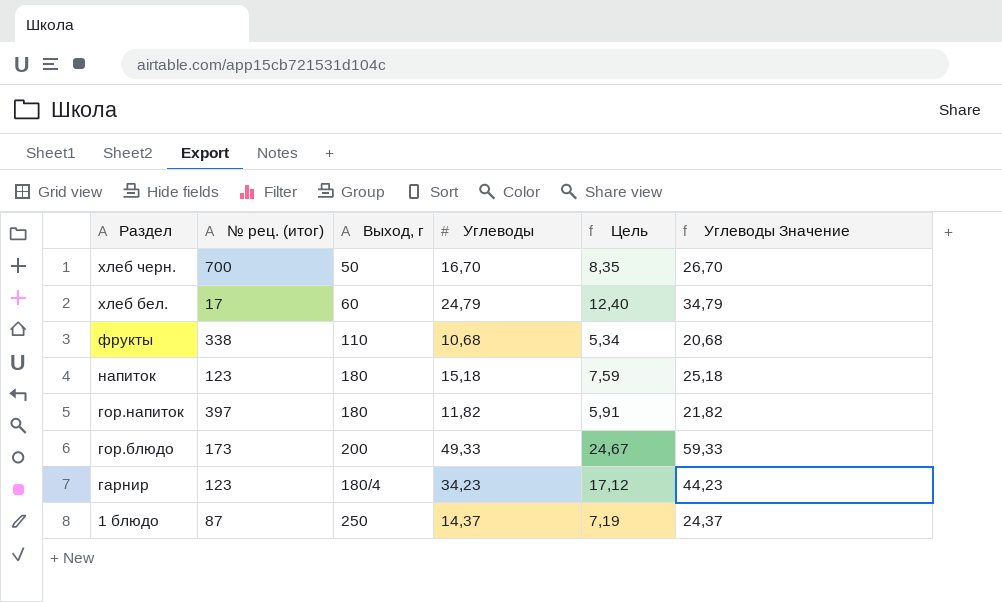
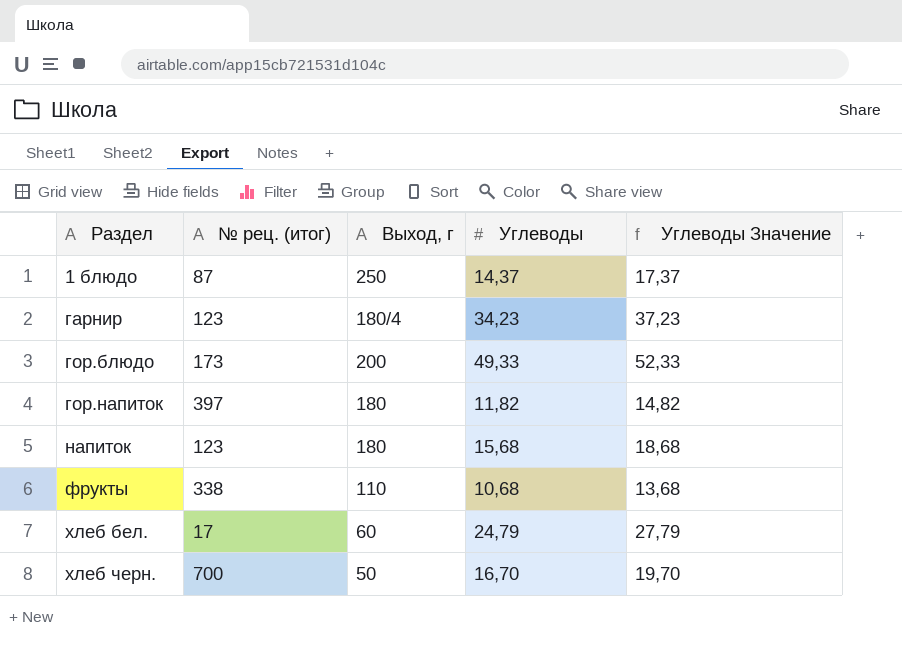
row order: Раздел descending -> Раздел ascending
column Цель | formula: [Углеводы] * 0,5 -> none
column Углеводы Значение | formula: [Углеводы] + 10 -> [Углеводы] + 3
напиток | Углеводы: 15,18 -> 15,68

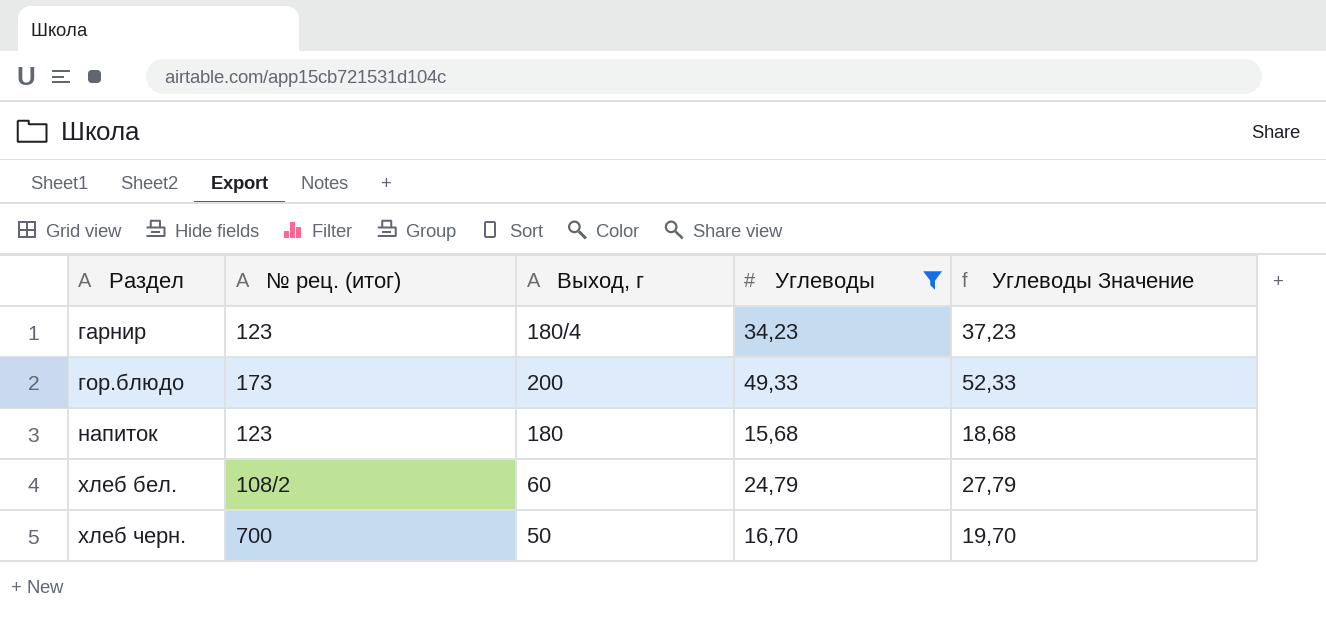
filter: none -> Углеводы >= 15,68
хлеб бел. | № рец. (итог): 17 -> 108/2

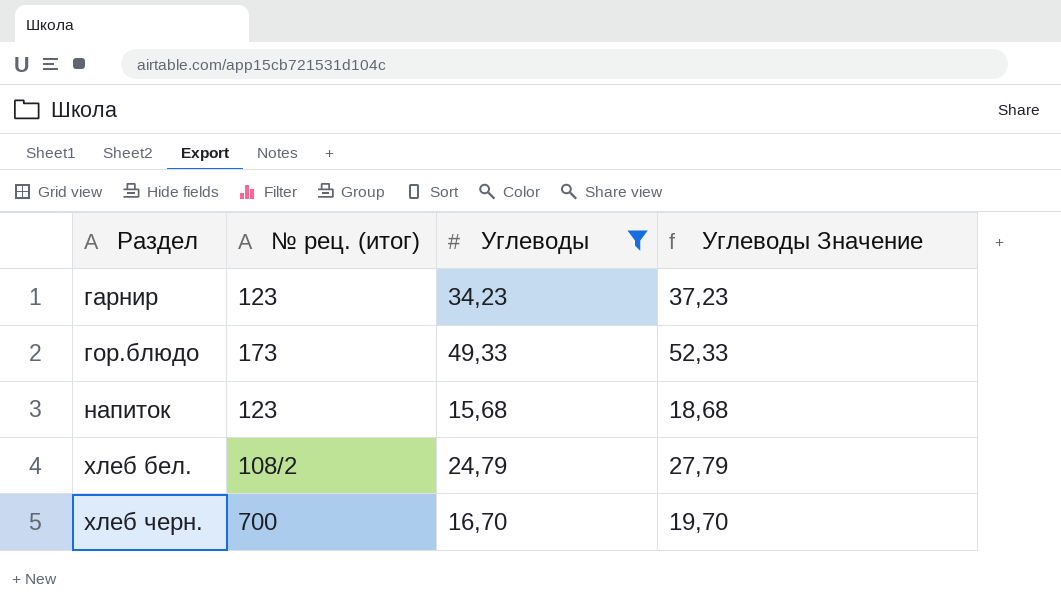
column Выход, г | position: 3 -> none

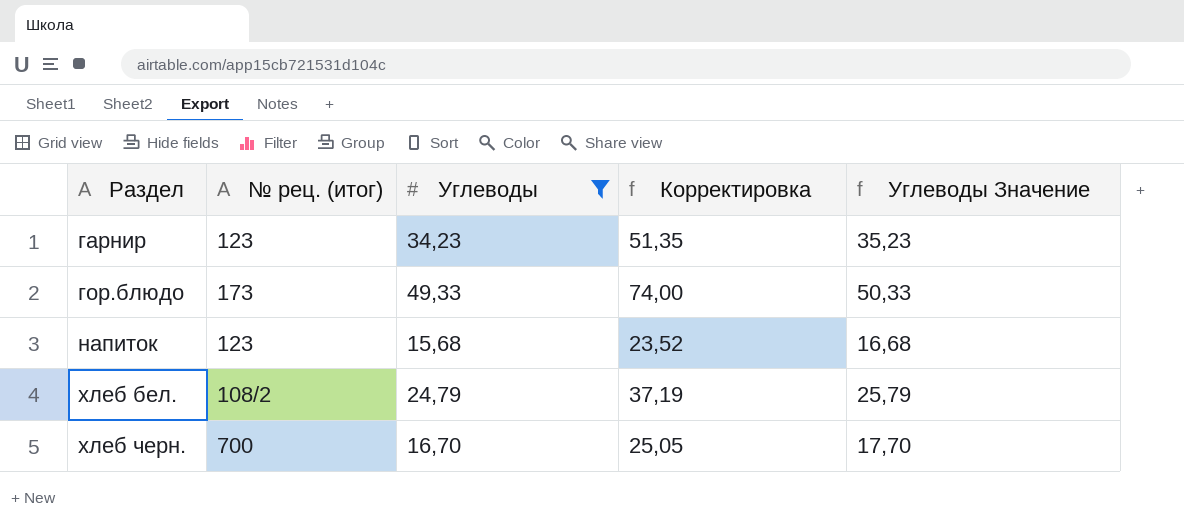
column Корректировка | formula: none -> [Углеводы] * 1,5
column Углеводы Значение | formula: [Углеводы] + 3 -> [Углеводы] + 1

